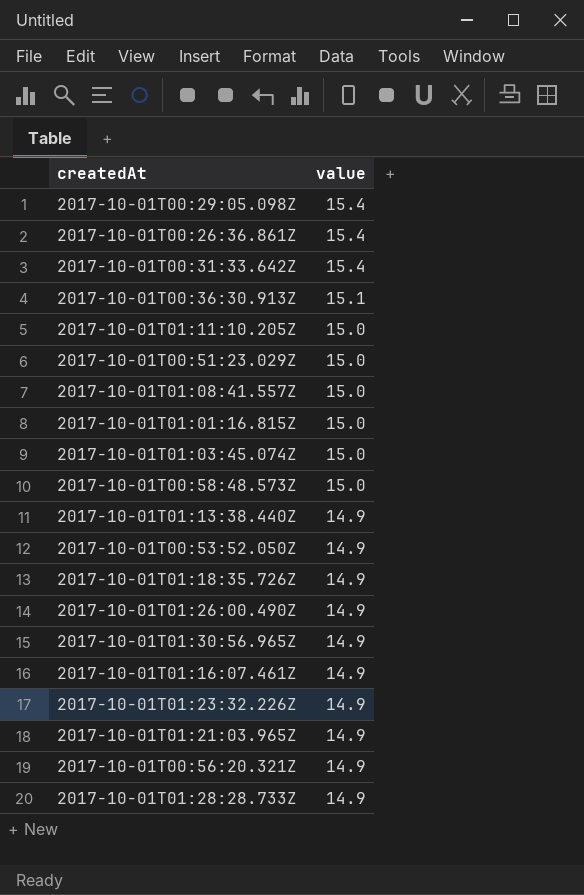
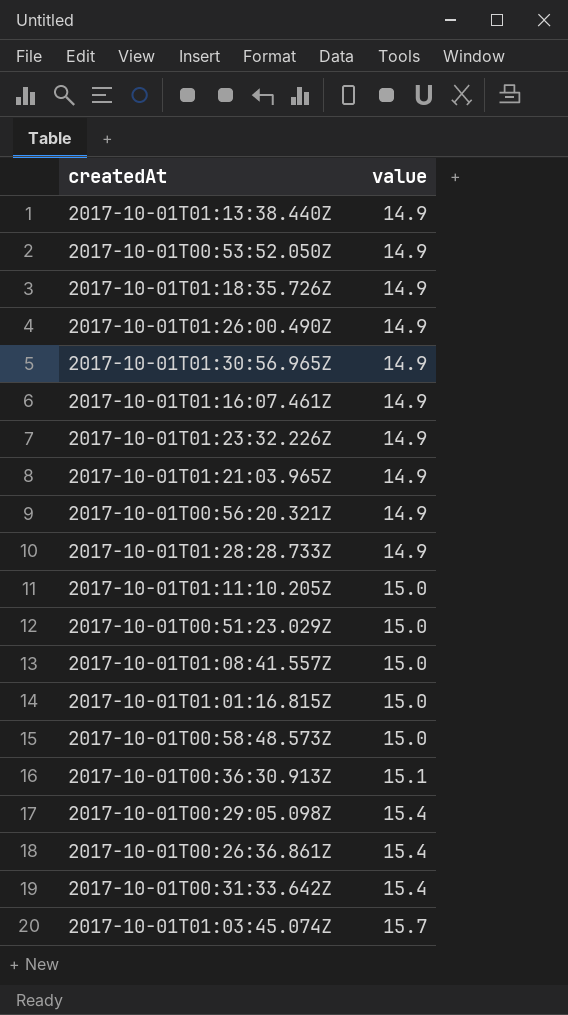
row order: value descending -> value ascending
2017-10-01T01:03:45.074Z | value: 15.0 -> 15.7

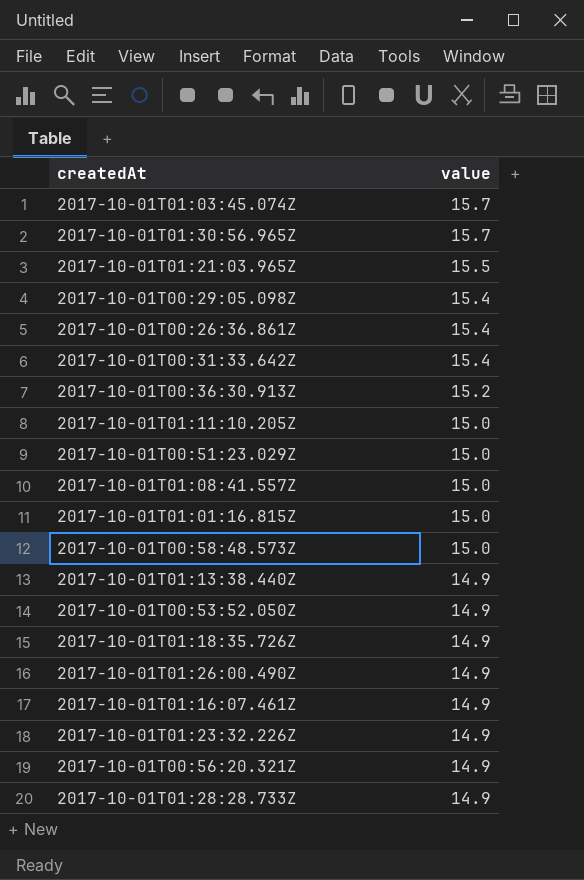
row order: value ascending -> value descending
2017-10-01T01:30:56.965Z | value: 14.9 -> 15.7
2017-10-01T01:21:03.965Z | value: 14.9 -> 15.5
2017-10-01T00:36:30.913Z | value: 15.1 -> 15.2

